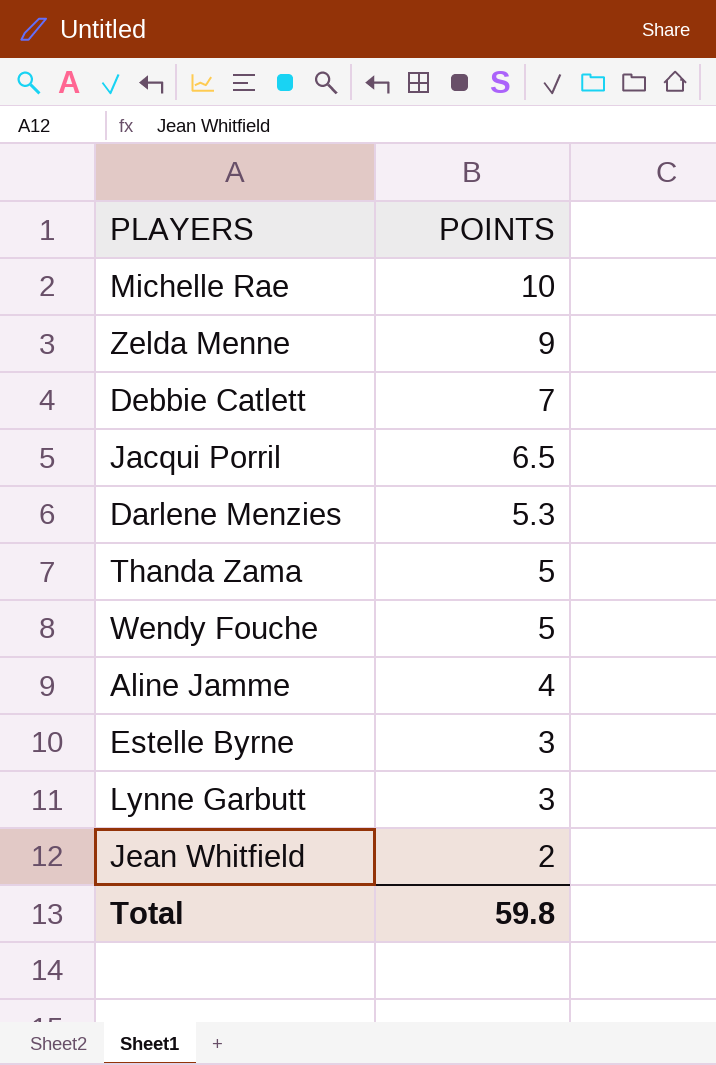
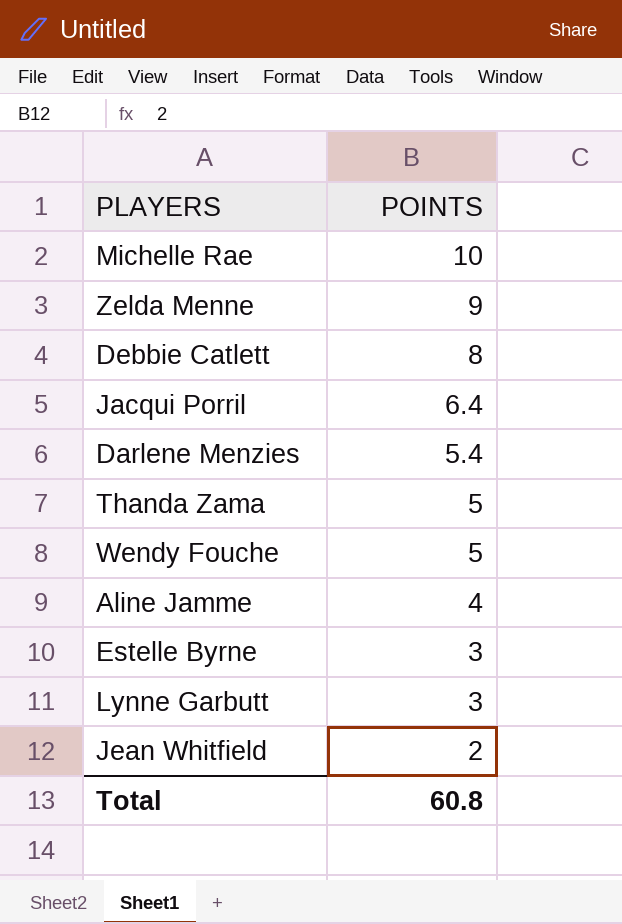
Debbie Catlett | POINTS: 7 -> 8
Jacqui Porril | POINTS: 6.5 -> 6.4
Darlene Menzies | POINTS: 5.3 -> 5.4
Total | POINTS: 59.8 -> 60.8

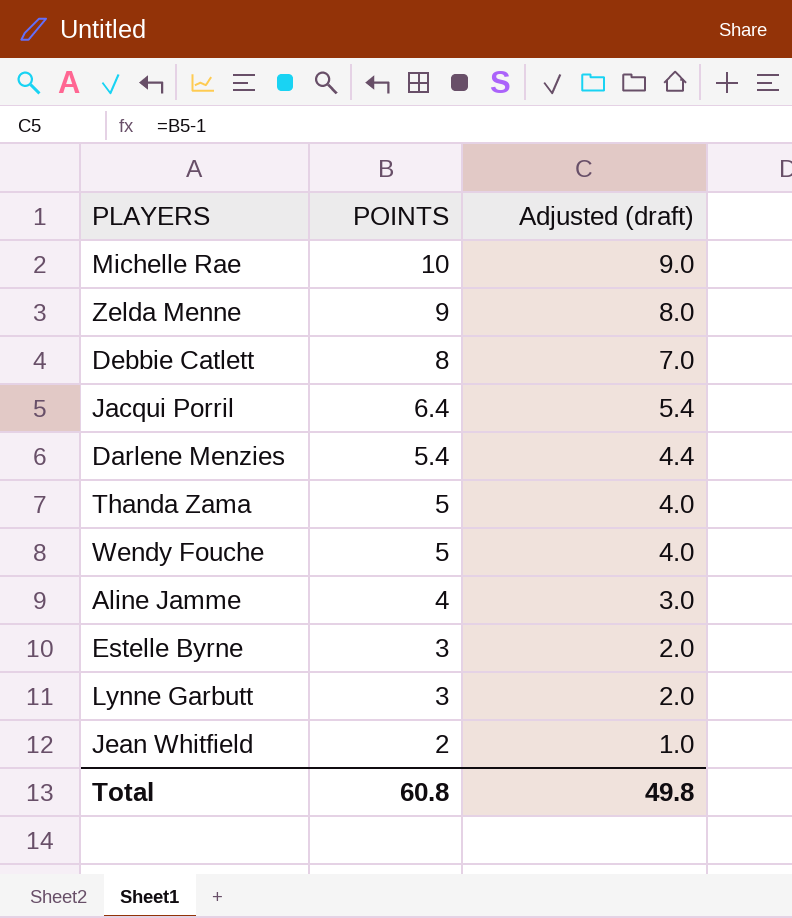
column Adjusted (draft) | formula: none -> [POINTS] - 1

